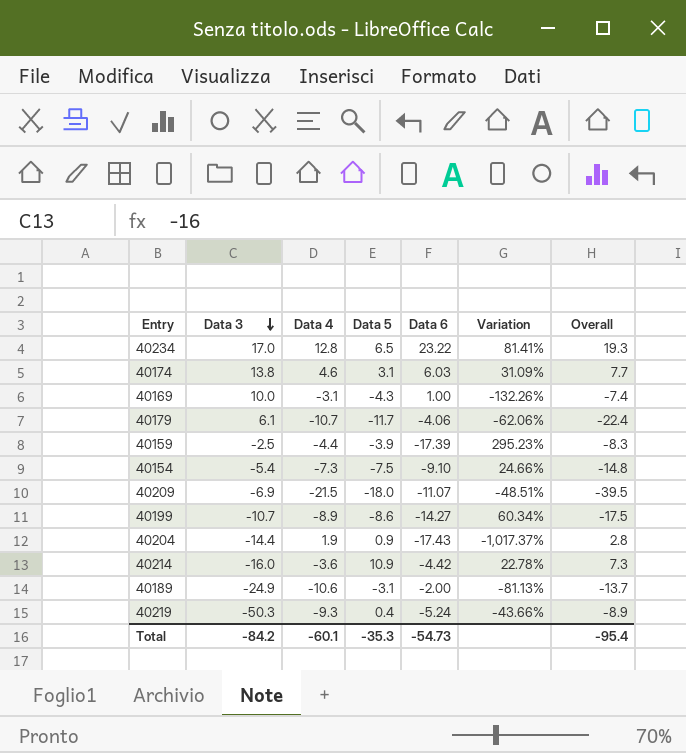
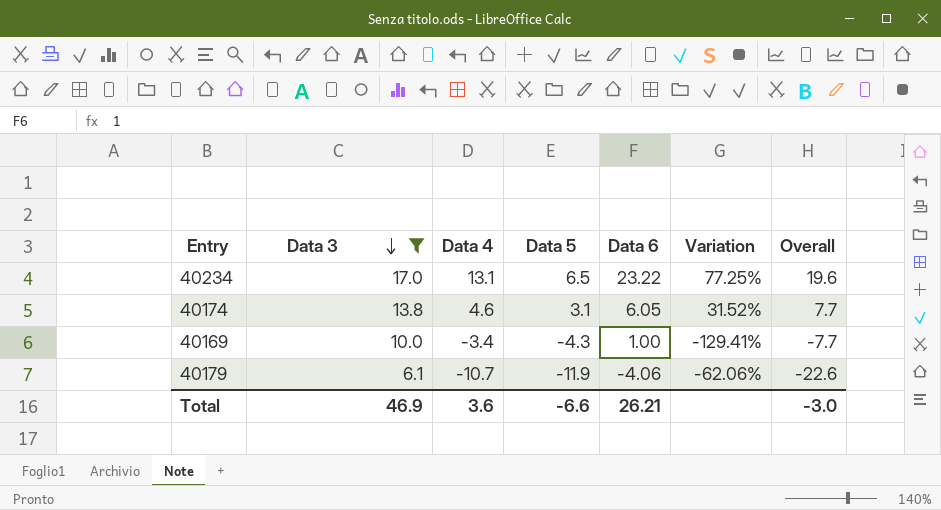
filter: none -> Data 3 >= 6.1
40234 | Data 4: 12.8 -> 13.1
40234 | Variation: 81.41% -> 77.25%
40234 | Overall: 19.3 -> 19.6
40174 | Data 6: 6.03 -> 6.05
40174 | Variation: 31.09% -> 31.52%
40169 | Data 4: -3.1 -> -3.4
40169 | Variation: -132.26% -> -129.41%
40169 | Overall: -7.4 -> -7.7
40179 | Data 5: -11.7 -> -11.9
40179 | Overall: -22.4 -> -22.6
Total | Data 3: -84.2 -> 46.9
Total | Data 4: -60.1 -> 3.6
Total | Data 5: -35.3 -> -6.6
Total | Data 6: -54.73 -> 26.21
Total | Overall: -95.4 -> -3.0

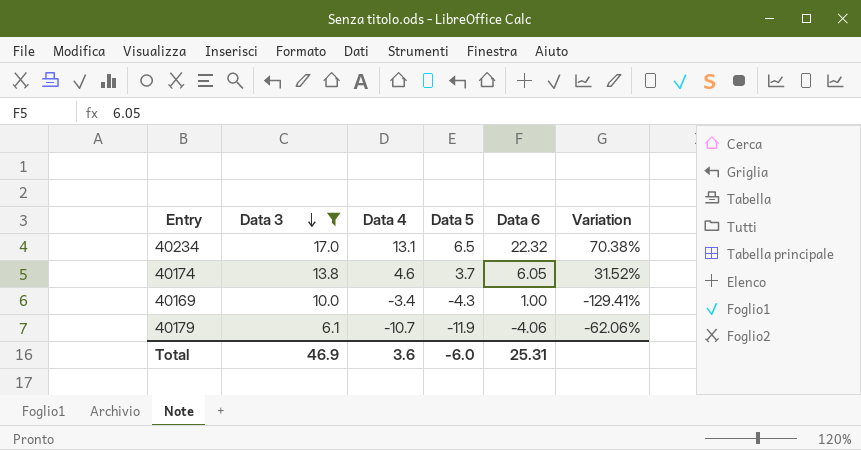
column Overall | formula: [Data 4] + [Data 5] -> none
40234 | Data 6: 23.22 -> 22.32
40234 | Variation: 77.25% -> 70.38%
40174 | Data 5: 3.1 -> 3.7
Total | Data 5: -6.6 -> -6.0
Total | Data 6: 26.21 -> 25.31

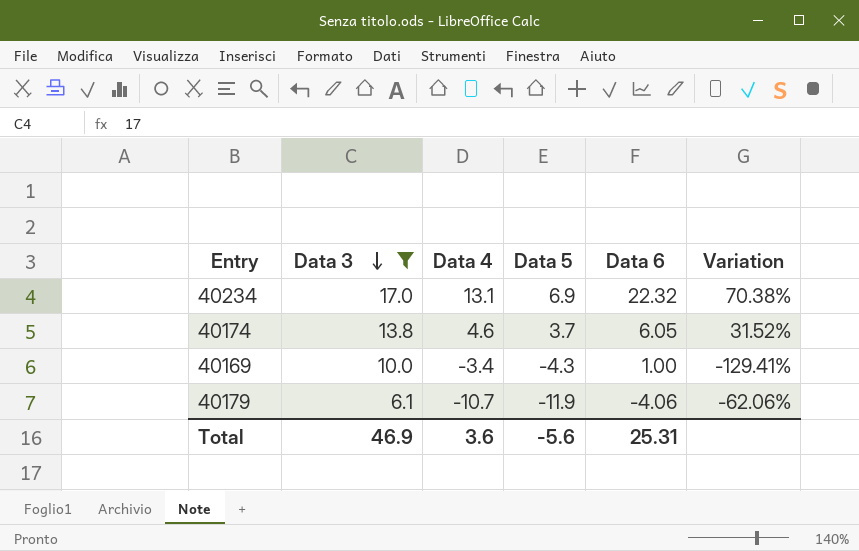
40234 | Data 5: 6.5 -> 6.9
Total | Data 5: -6.0 -> -5.6

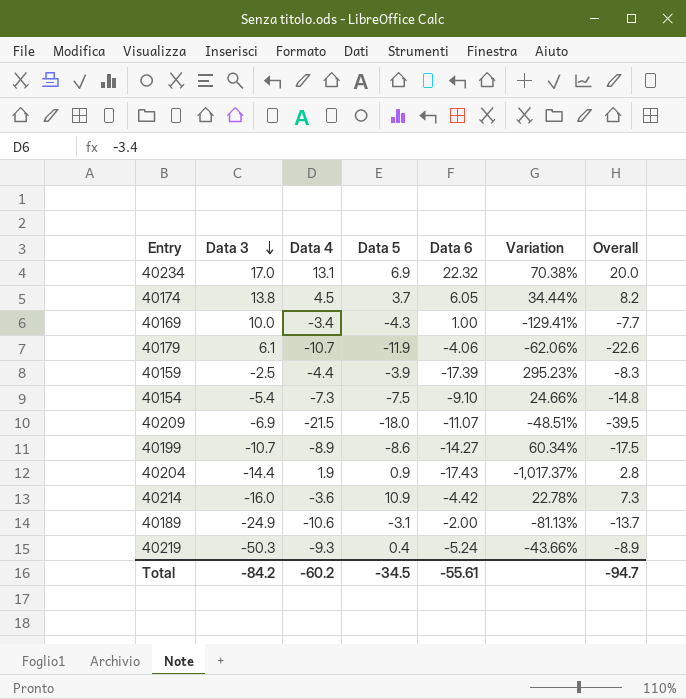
filter: Data 3 >= 6.1 -> none
column Overall | formula: none -> [Data 4] + [Data 5]
40174 | Data 4: 4.6 -> 4.5
40174 | Variation: 31.52% -> 34.44%
Total | Data 3: 46.9 -> -84.2
Total | Data 4: 3.6 -> -60.2
Total | Data 5: -5.6 -> -34.5
Total | Data 6: 25.31 -> -55.61

